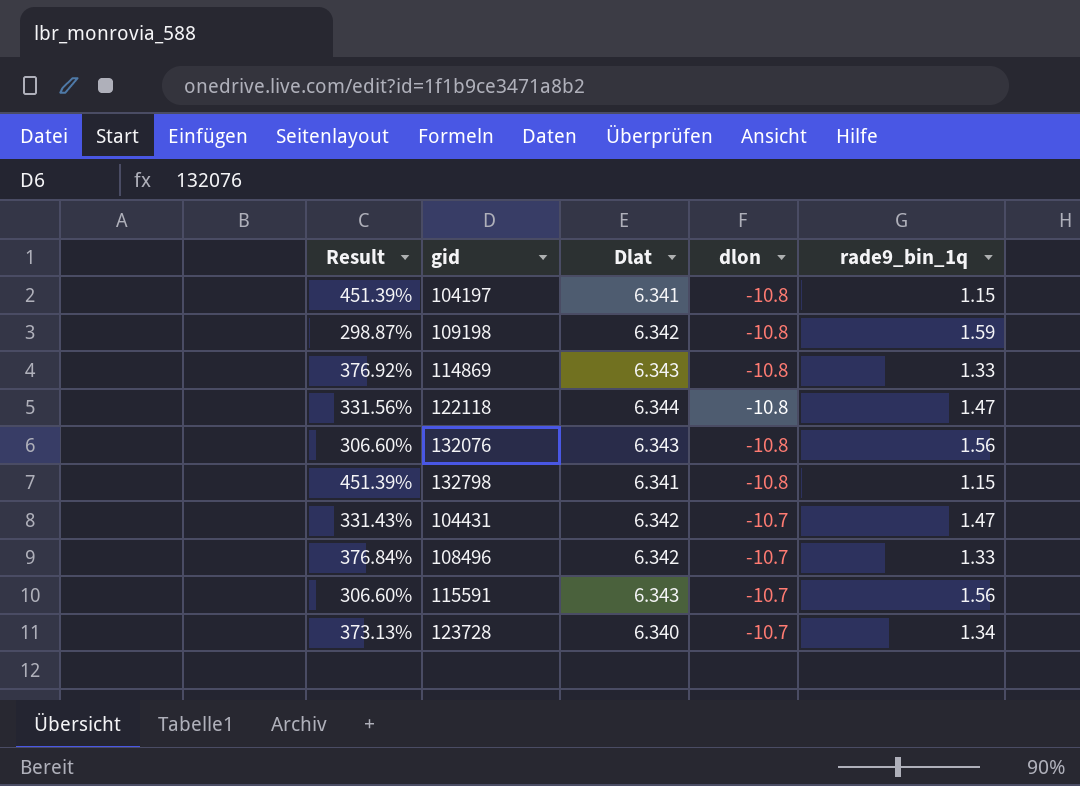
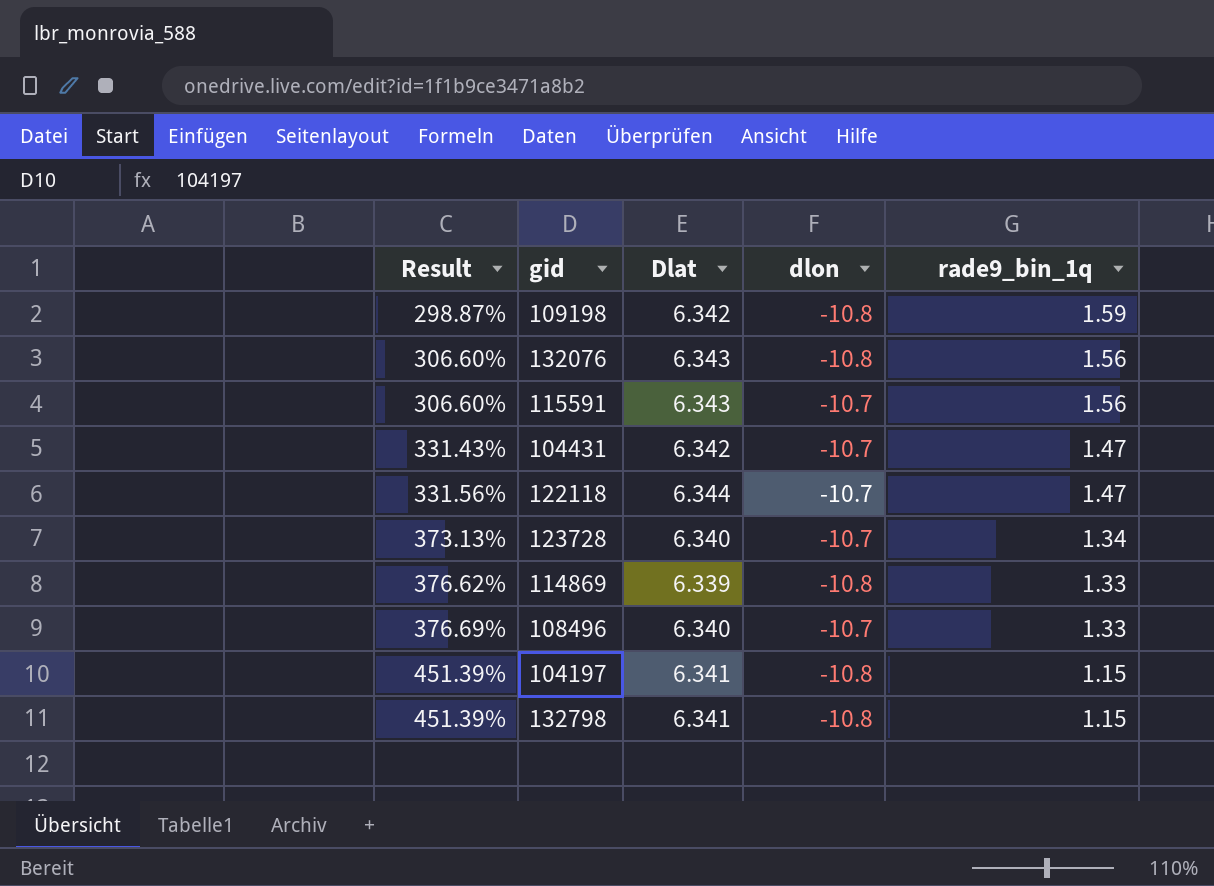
row order: dlon ascending -> Result ascending
122118 | dlon: -10.8 -> -10.7
114869 | Result: 376.92% -> 376.62%
114869 | Dlat: 6.343 -> 6.339
108496 | Result: 376.84% -> 376.69%
108496 | Dlat: 6.342 -> 6.340

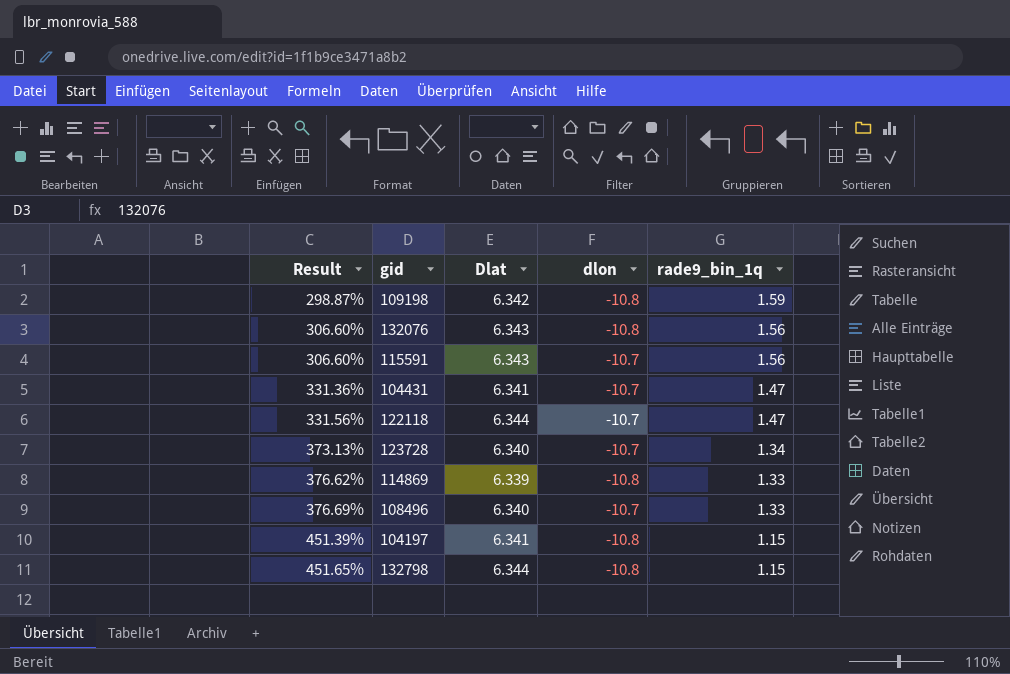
104431 | Result: 331.43% -> 331.36%
104431 | Dlat: 6.342 -> 6.341
132798 | Result: 451.39% -> 451.65%
132798 | Dlat: 6.341 -> 6.344

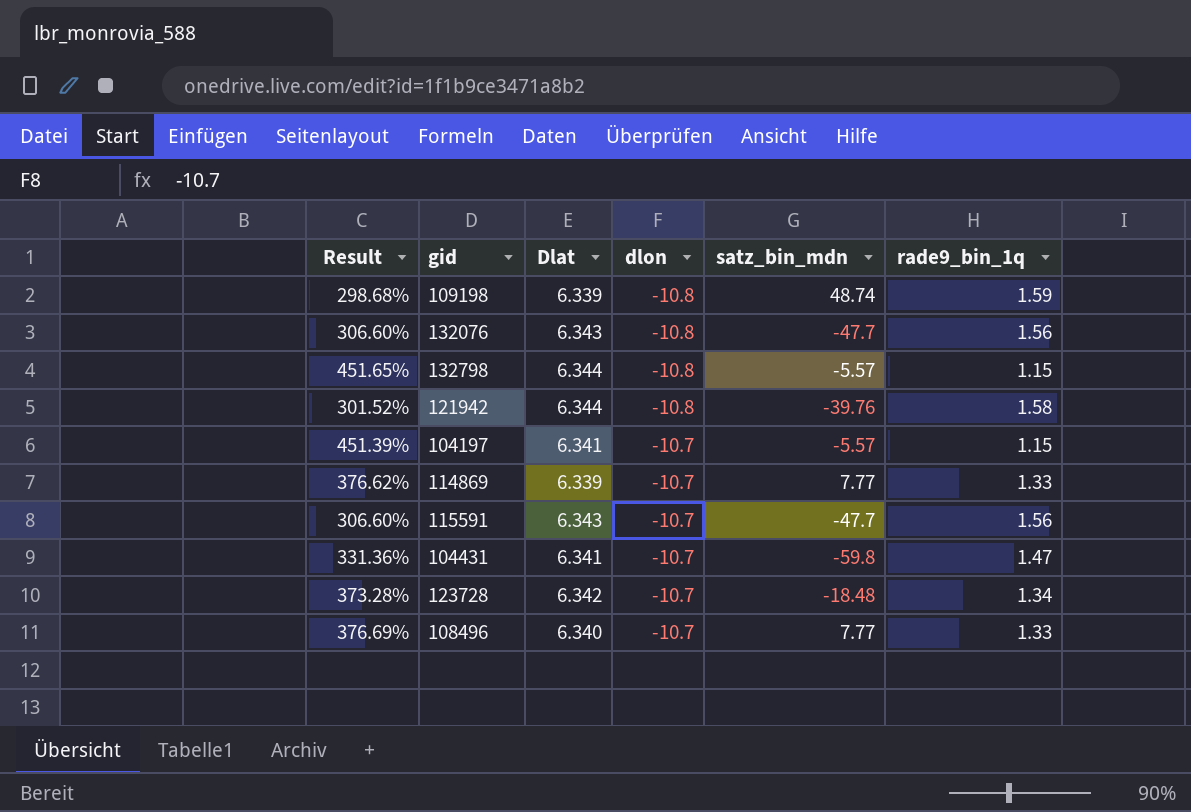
row order: Result ascending -> dlon ascending
column satz_bin_mdn | position: none -> 5
row 122118: 331.56% | 6.344 | -10.7 | 1.47 -> none
109198 | Result: 298.87% -> 298.68%
109198 | Dlat: 6.342 -> 6.339
row 121942: none -> 301.52% | 6.344 | -10.8 | -39.76 | 1.58
104197 | dlon: -10.8 -> -10.7
114869 | dlon: -10.8 -> -10.7
123728 | Result: 373.13% -> 373.28%
123728 | Dlat: 6.340 -> 6.342

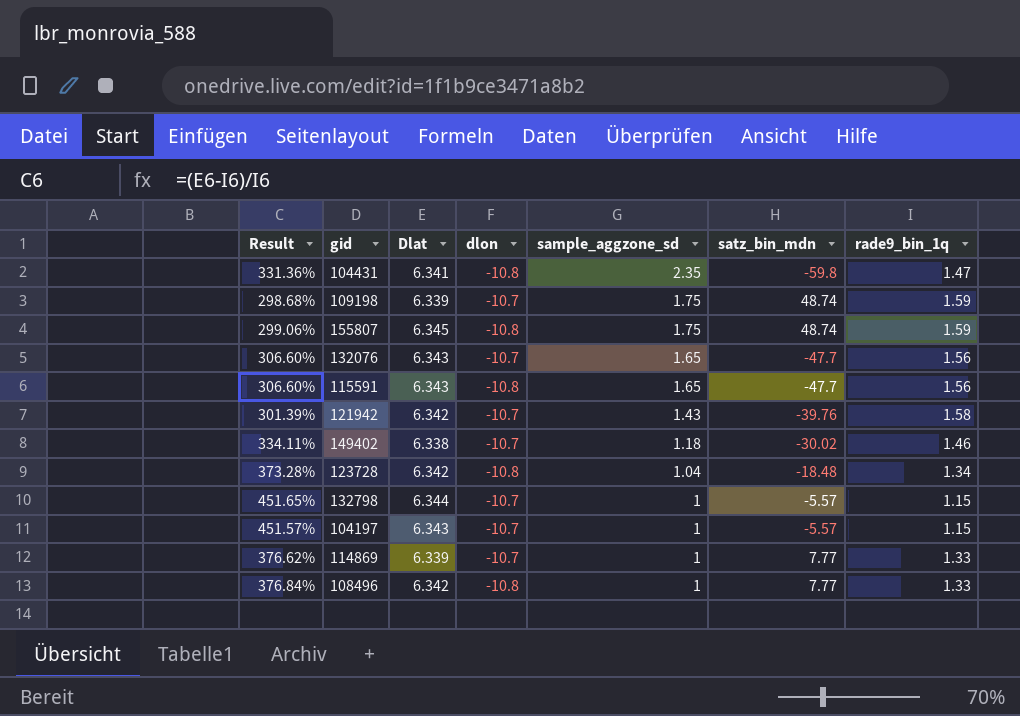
row order: dlon ascending -> sample_aggzone_sd descending
column sample_aggzone_sd | position: none -> 5
104431 | dlon: -10.7 -> -10.8
109198 | dlon: -10.8 -> -10.7
row 155807: none -> 299.06% | 6.345 | -10.8 | 1.75 | 48.74 | 1.59
132076 | dlon: -10.8 -> -10.7
115591 | dlon: -10.7 -> -10.8
121942 | Result: 301.52% -> 301.39%
121942 | Dlat: 6.344 -> 6.342
121942 | dlon: -10.8 -> -10.7
row 149402: none -> 334.11% | 6.338 | -10.7 | 1.18 | -30.02 | 1.46
123728 | dlon: -10.7 -> -10.8
132798 | dlon: -10.8 -> -10.7
104197 | Result: 451.39% -> 451.57%
104197 | Dlat: 6.341 -> 6.343
108496 | Result: 376.69% -> 376.84%
108496 | Dlat: 6.340 -> 6.342
108496 | dlon: -10.7 -> -10.8

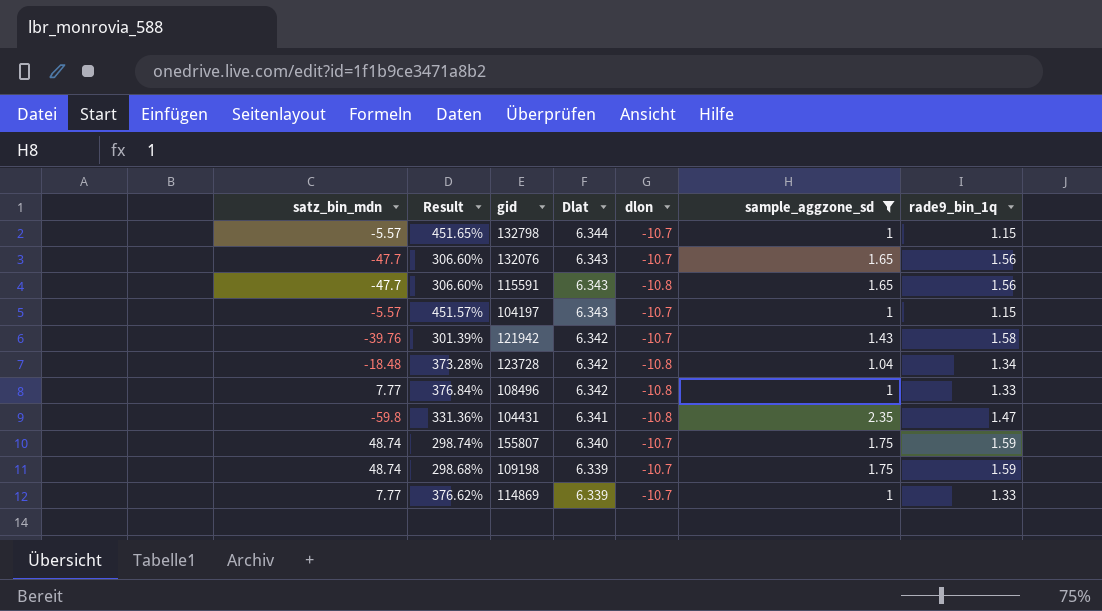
filter: none -> sample_aggzone_sd != 1.18
row order: sample_aggzone_sd descending -> Dlat descending
column satz_bin_mdn | position: 6 -> 1
155807 | Result: 299.06% -> 298.74%
155807 | Dlat: 6.345 -> 6.340
155807 | dlon: -10.8 -> -10.7

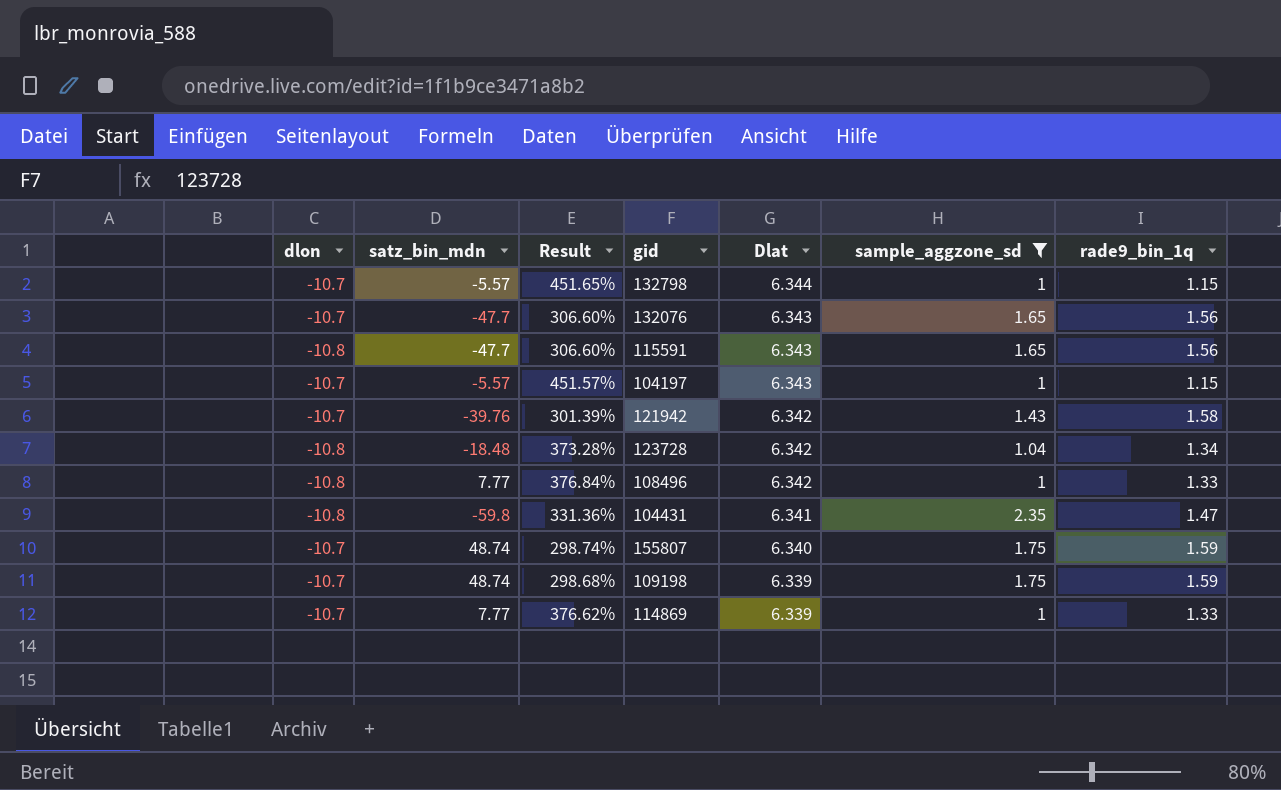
column dlon | position: 5 -> 1

